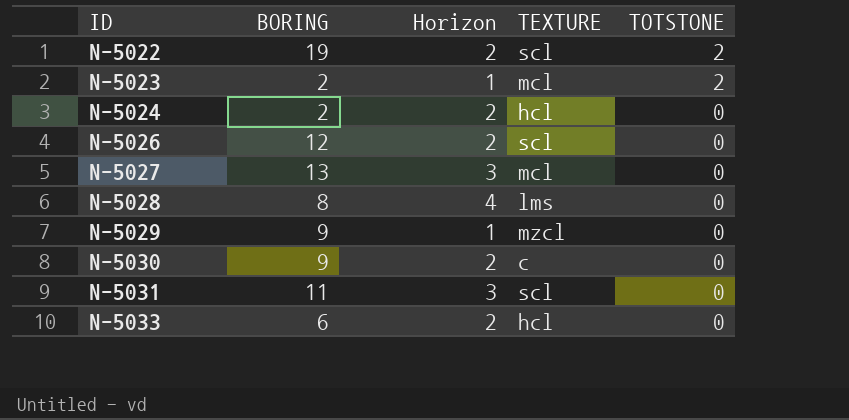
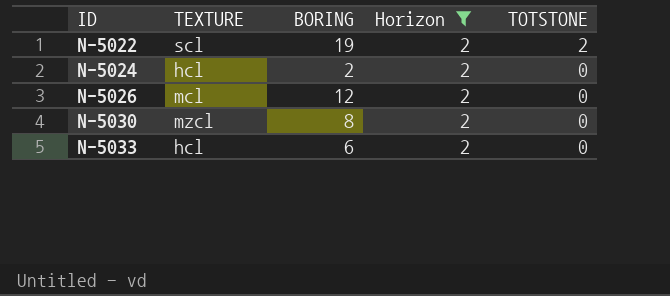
filter: none -> Horizon = 2
column TEXTURE | position: 4 -> 2
N-5026 | TEXTURE: scl -> mcl
N-5030 | TEXTURE: c -> mzcl
N-5030 | BORING: 9 -> 8

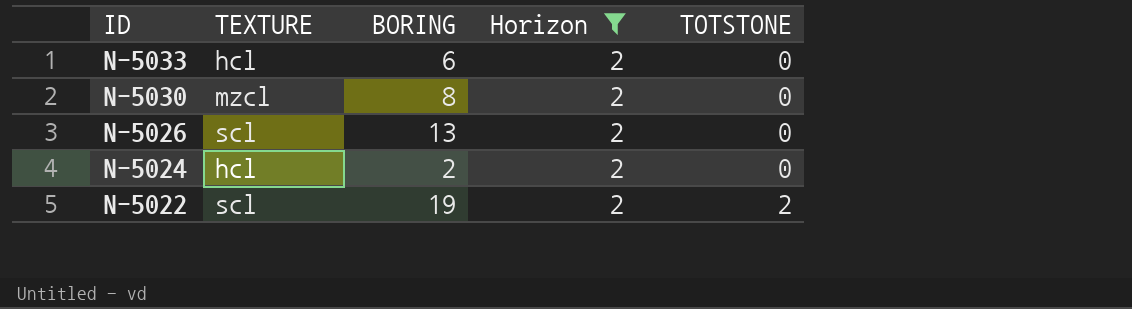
row order: ID ascending -> ID descending
N-5026 | TEXTURE: mcl -> scl
N-5026 | BORING: 12 -> 13

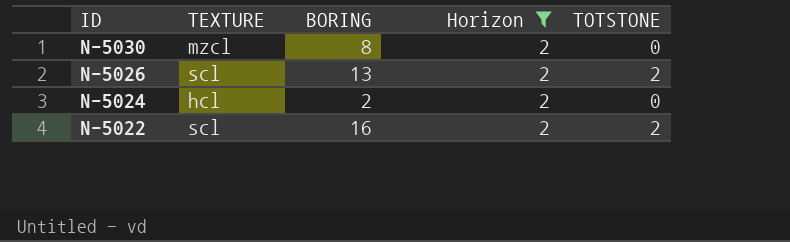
row N-5033: hcl | 6 | 2 | 0 -> none
N-5026 | TOTSTONE: 0 -> 2
N-5022 | BORING: 19 -> 16

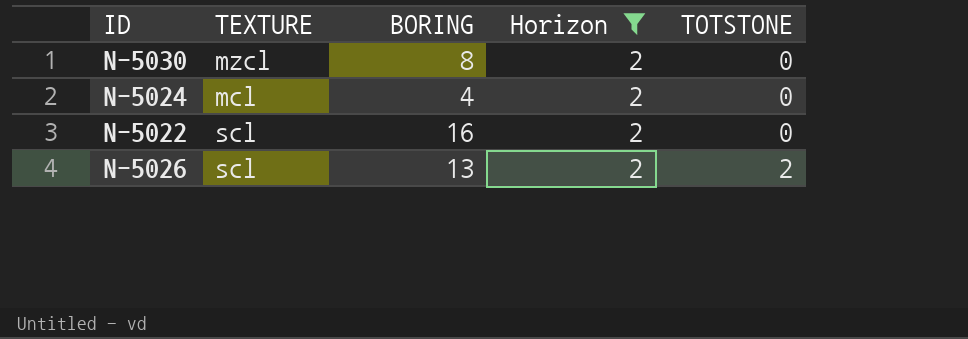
row order: ID descending -> TOTSTONE ascending
N-5024 | TEXTURE: hcl -> mcl
N-5024 | BORING: 2 -> 4
N-5022 | TOTSTONE: 2 -> 0

